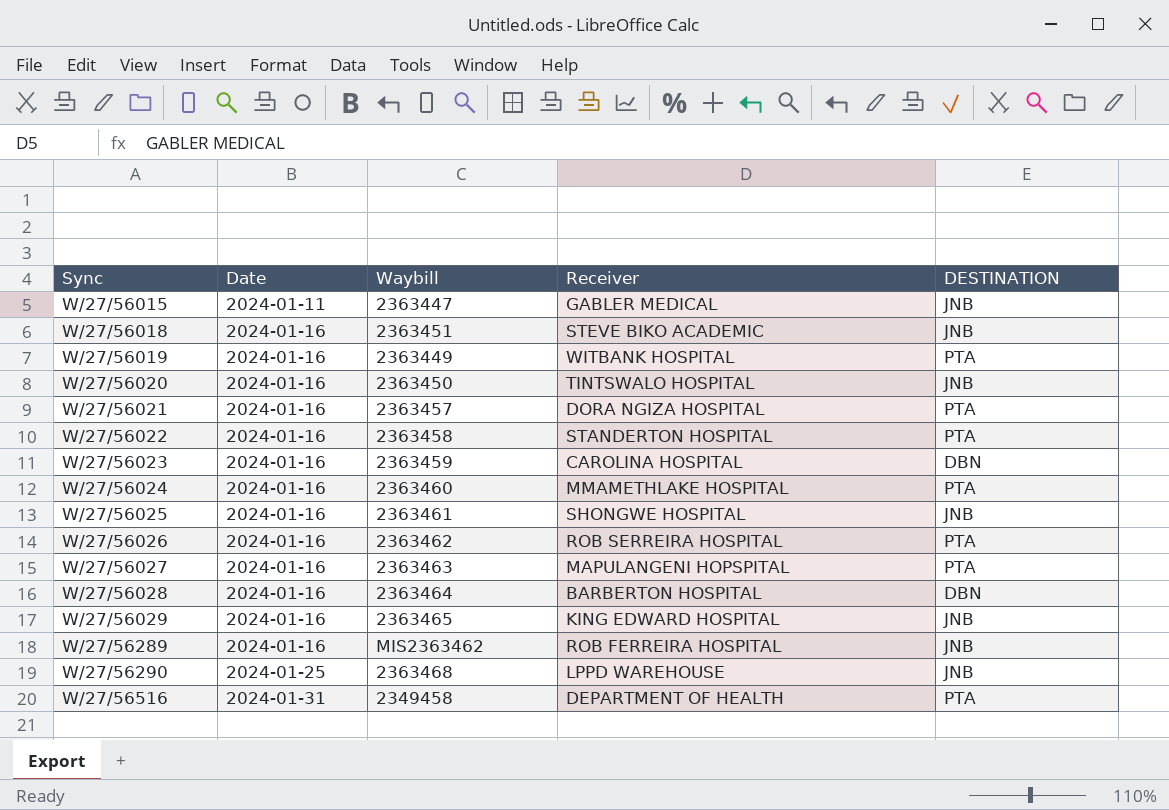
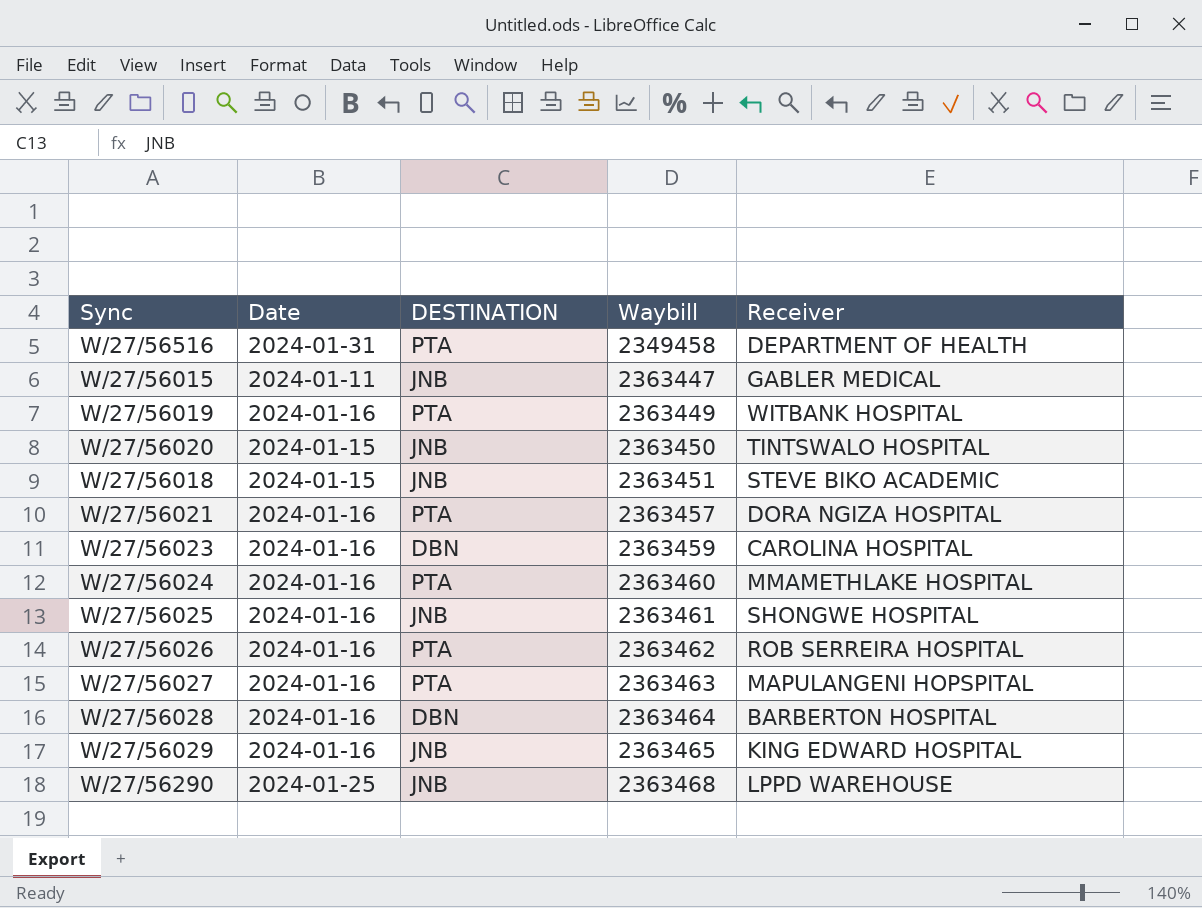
row order: Sync ascending -> Waybill ascending
column DESTINATION | position: 5 -> 3
row W/27/56022: 2024-01-16 | 2363458 | STANDERTON HOSPITAL | PTA -> none
row W/27/56289: 2024-01-16 | MIS2363462 | ROB FERREIRA HOSPITAL | JNB -> none
W/27/56020 | Date: 2024-01-16 -> 2024-01-15
W/27/56018 | Date: 2024-01-16 -> 2024-01-15

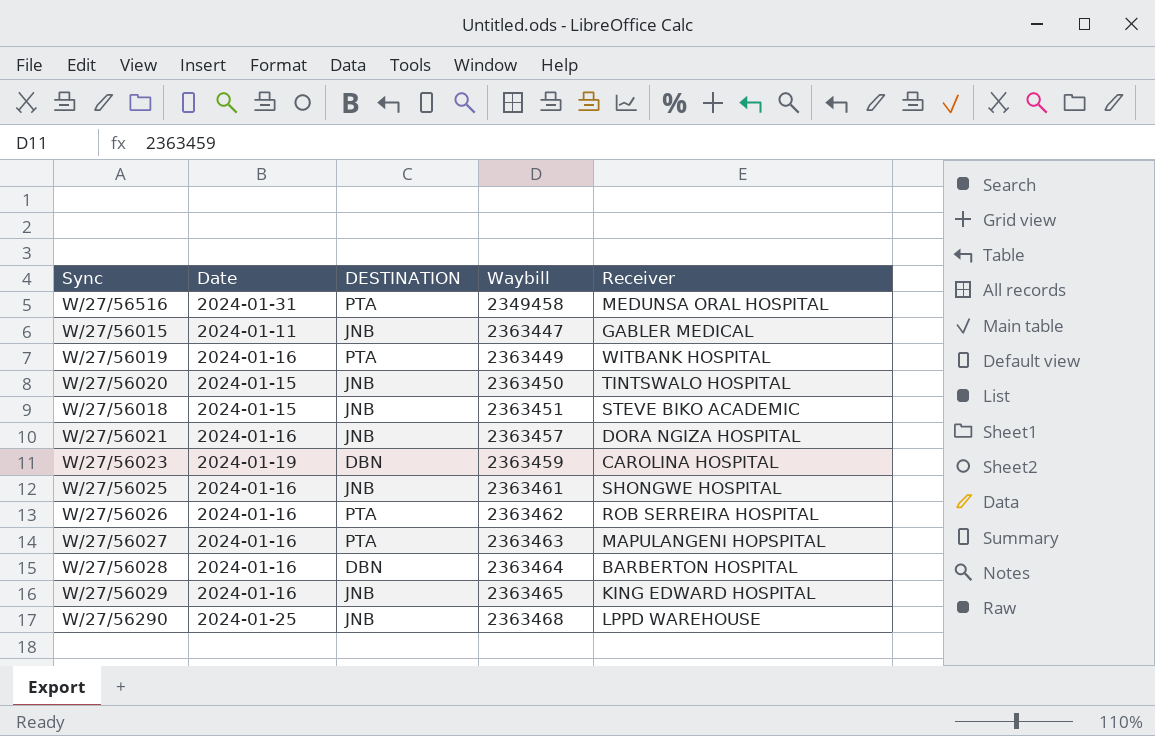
row W/27/56024: 2024-01-16 | PTA | 2363460 | MMAMETHLAKE HOSPITAL -> none
W/27/56516 | Receiver: DEPARTMENT OF HEALTH -> MEDUNSA ORAL HOSPITAL
W/27/56021 | DESTINATION: PTA -> JNB
W/27/56023 | Date: 2024-01-16 -> 2024-01-19

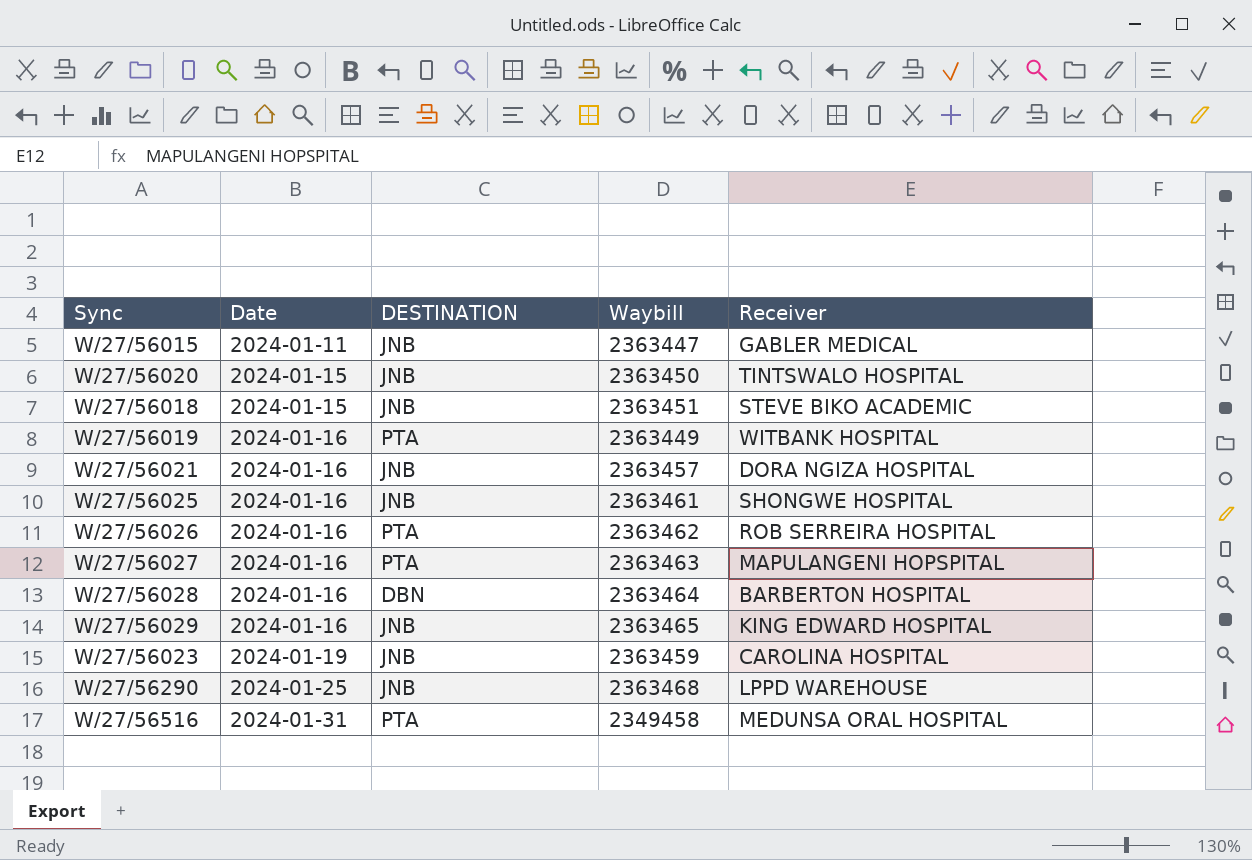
row order: Waybill ascending -> Date ascending
W/27/56023 | DESTINATION: DBN -> JNB

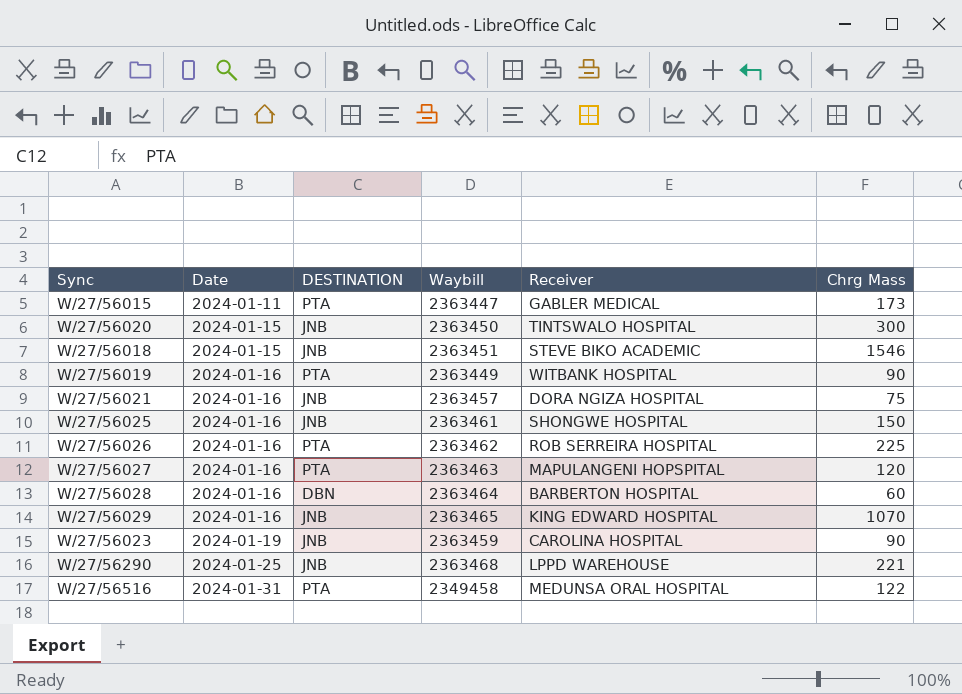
column Chrg Mass | position: none -> 6
W/27/56015 | DESTINATION: JNB -> PTA

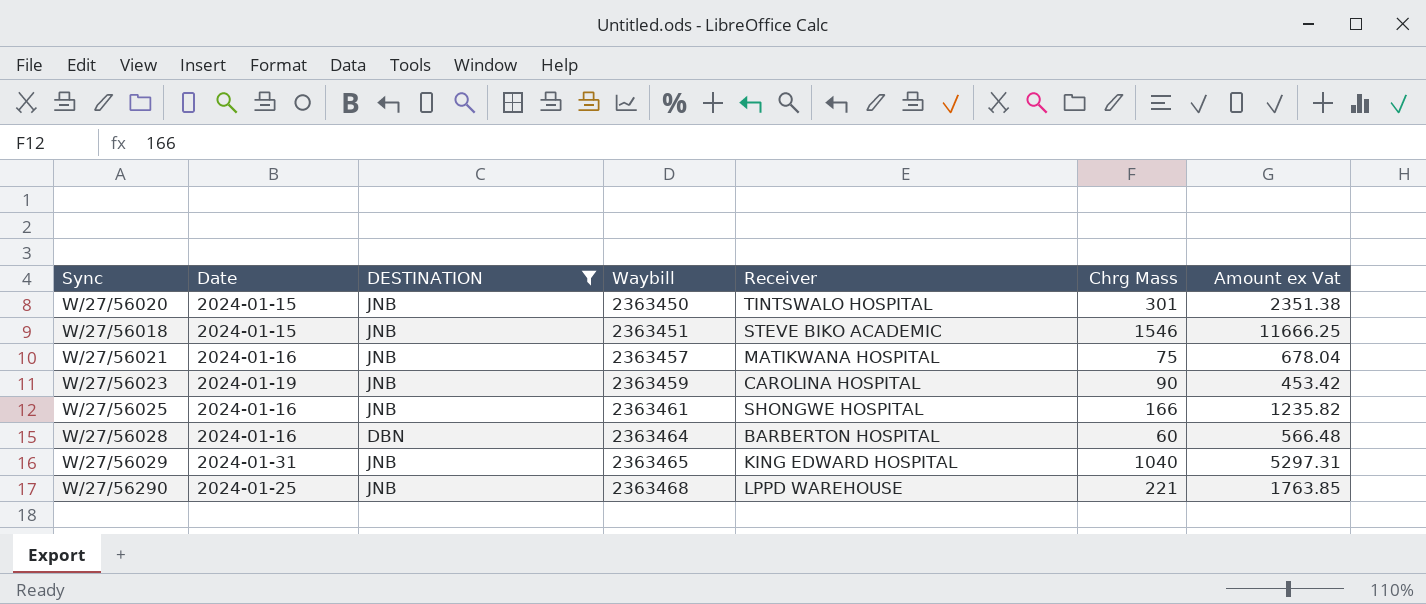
filter: none -> DESTINATION != PTA
row order: Date ascending -> Waybill ascending
column Amount ex Vat | position: none -> 7
W/27/56020 | Chrg Mass: 300 -> 301
W/27/56021 | Receiver: DORA NGIZA HOSPITAL -> MATIKWANA HOSPITAL
W/27/56025 | Chrg Mass: 150 -> 166
W/27/56029 | Date: 2024-01-16 -> 2024-01-31
W/27/56029 | Chrg Mass: 1070 -> 1040

